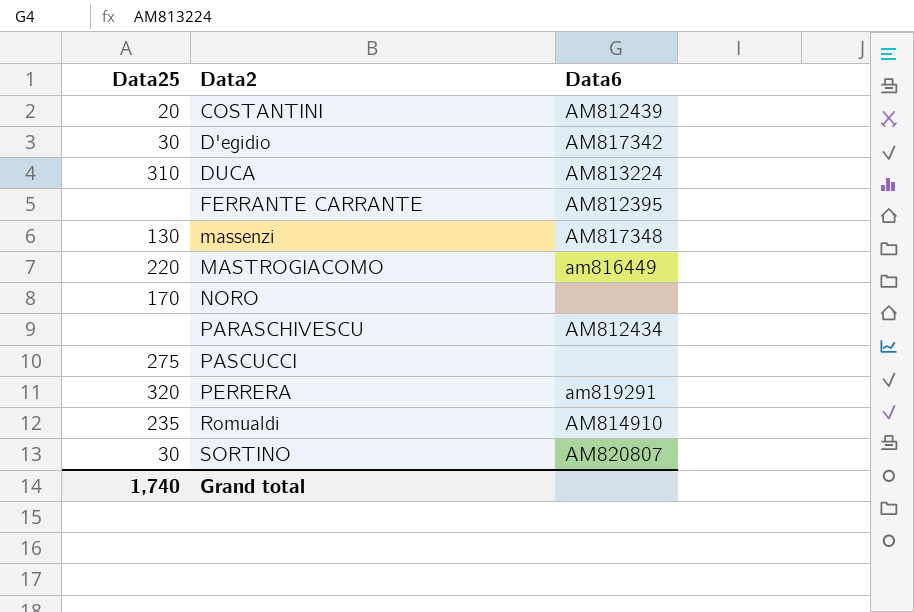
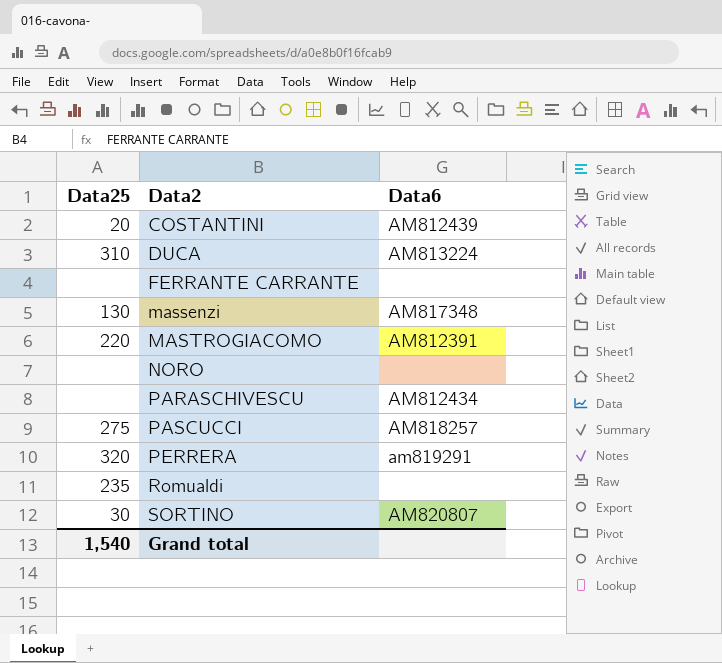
row D'egidio: 30 | AM817342 -> none
FERRANTE CARRANTE | Data6: AM812395 -> none
MASTROGIACOMO | Data6: am816449 -> AM812391
NORO | Data25: 170 -> none
PASCUCCI | Data6: none -> AM818257
Romualdi | Data6: AM814910 -> none
Grand total | Data25: 1,740 -> 1,540

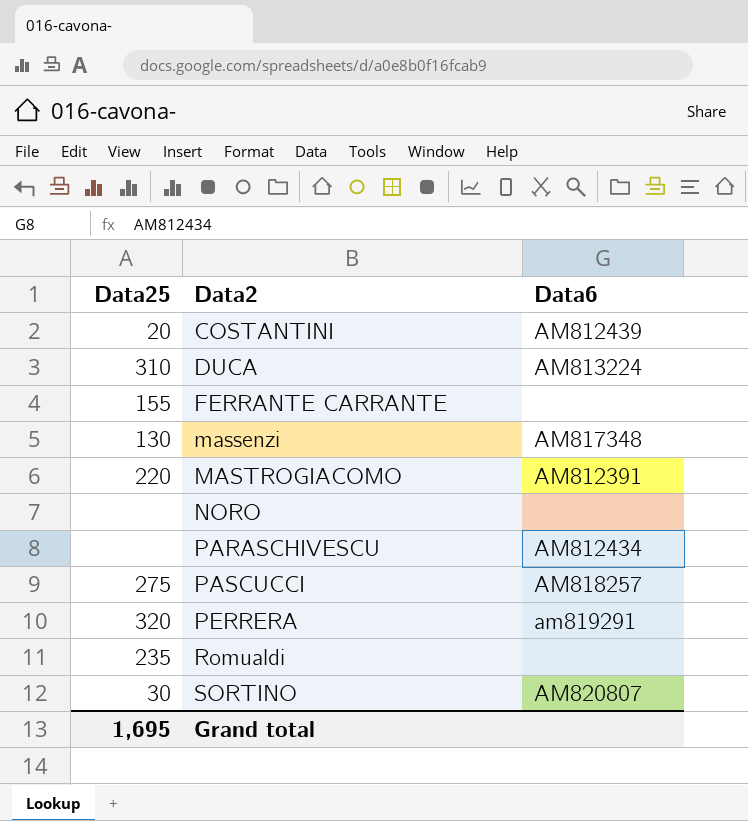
FERRANTE CARRANTE | Data25: none -> 155
Grand total | Data25: 1,540 -> 1,695

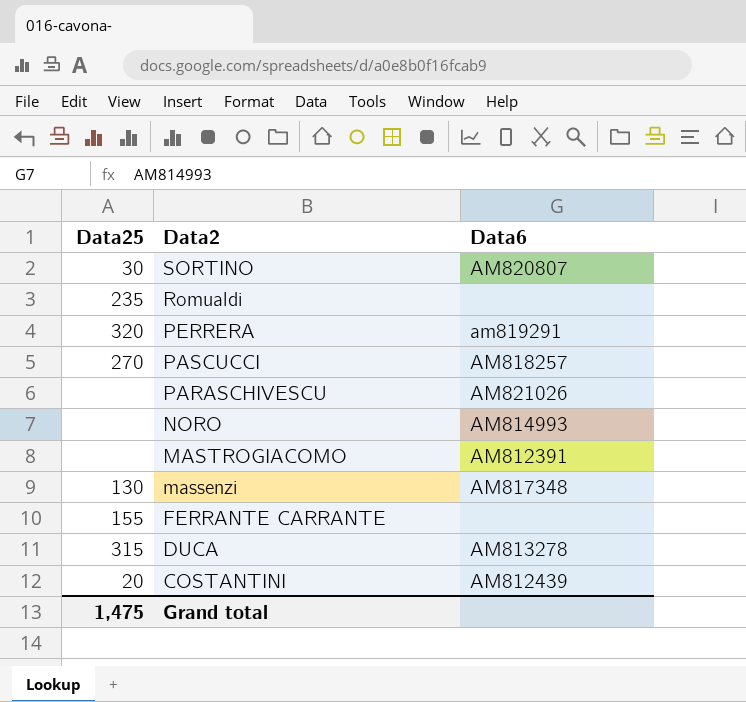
row order: Data2 ascending -> Data2 descending
PASCUCCI | Data25: 275 -> 270
PARASCHIVESCU | Data6: AM812434 -> AM821026
NORO | Data6: none -> AM814993
MASTROGIACOMO | Data25: 220 -> none
DUCA | Data25: 310 -> 315
DUCA | Data6: AM813224 -> AM813278
Grand total | Data25: 1,695 -> 1,475

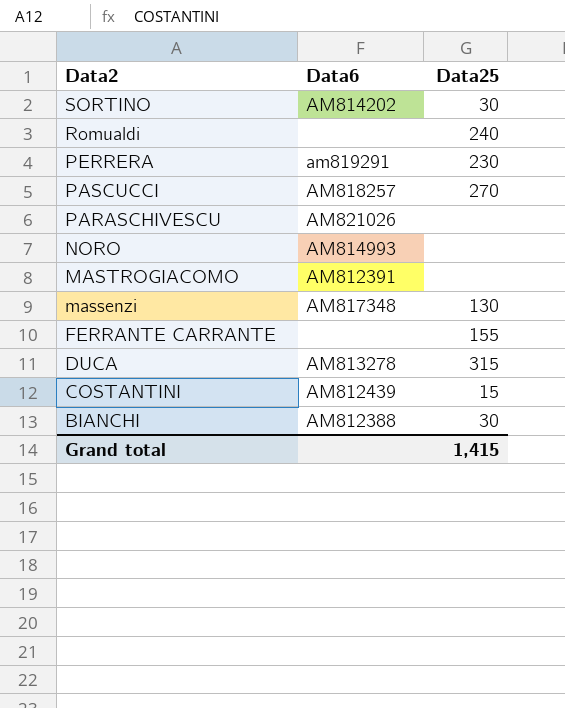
column Data25 | position: 1 -> 3
SORTINO | Data6: AM820807 -> AM814202
Romualdi | Data25: 235 -> 240
PERRERA | Data25: 320 -> 230
COSTANTINI | Data25: 20 -> 15
row BIANCHI: none -> AM812388 | 30
Grand total | Data25: 1,475 -> 1,415

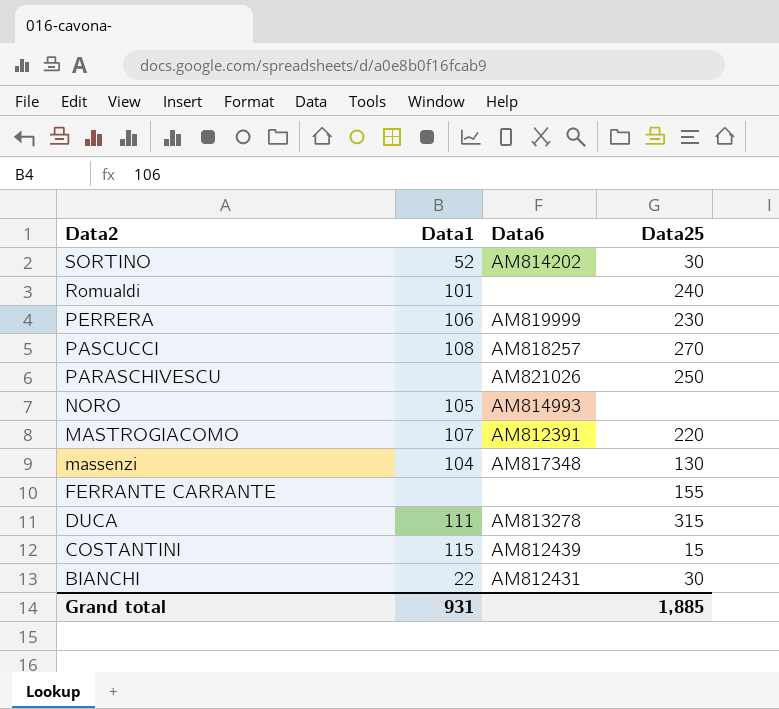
column Data1 | position: none -> 2
PERRERA | Data6: am819291 -> AM819999
PARASCHIVESCU | Data25: none -> 250
MASTROGIACOMO | Data25: none -> 220
BIANCHI | Data6: AM812388 -> AM812431
Grand total | Data25: 1,415 -> 1,885

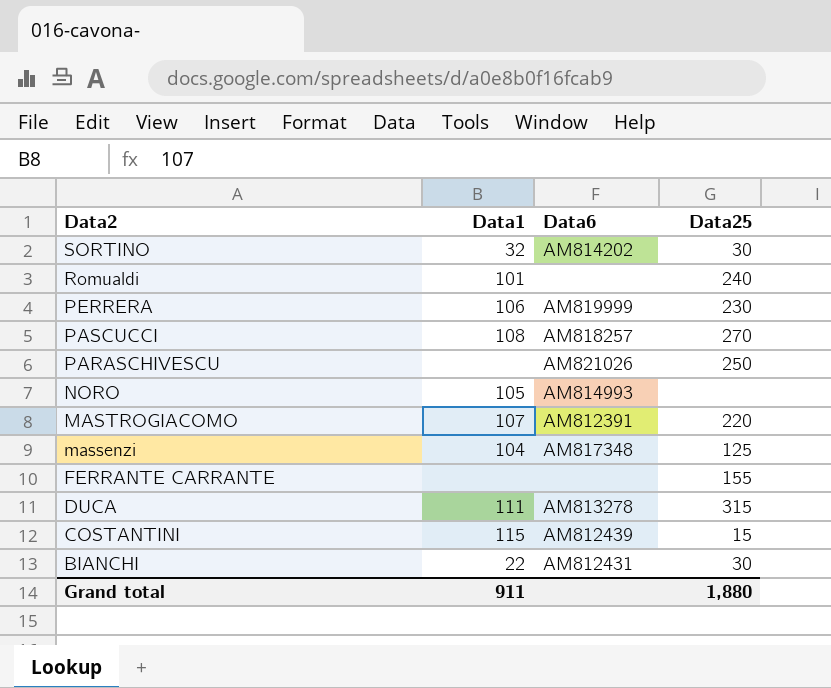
SORTINO | Data1: 52 -> 32
massenzi | Data25: 130 -> 125
Grand total | Data1: 931 -> 911
Grand total | Data25: 1,885 -> 1,880

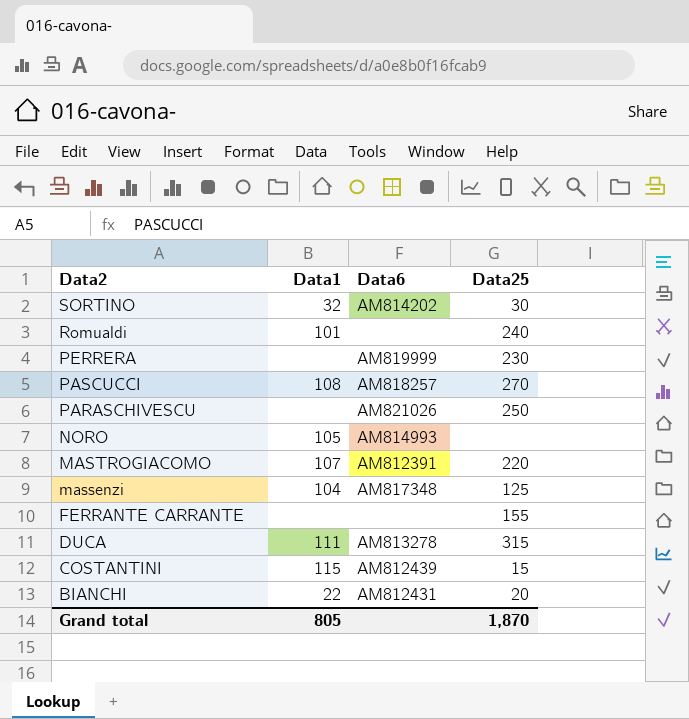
PERRERA | Data1: 106 -> none
BIANCHI | Data25: 30 -> 20
Grand total | Data1: 911 -> 805
Grand total | Data25: 1,880 -> 1,870

